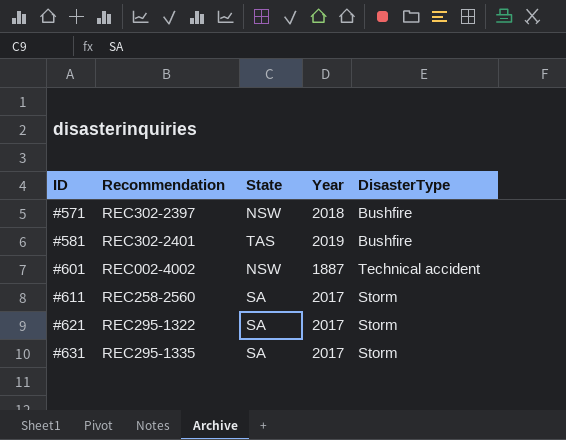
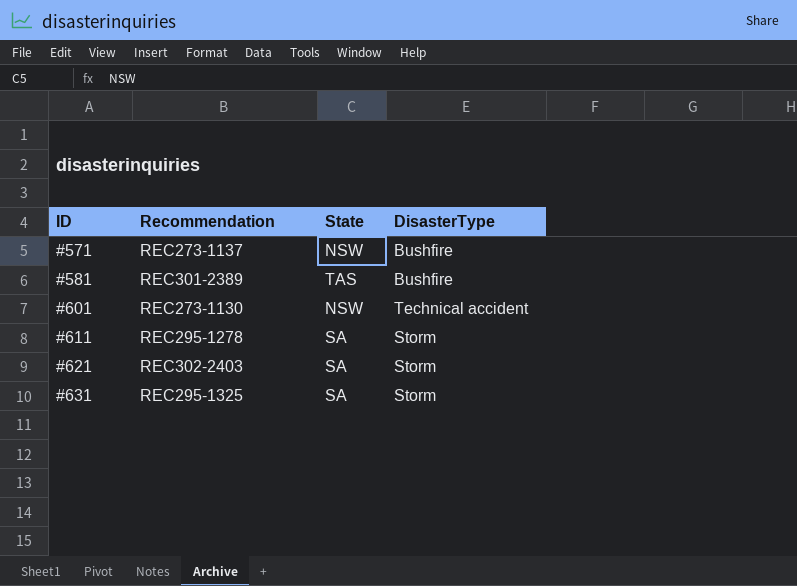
column Year | position: 4 -> none
#571 | Recommendation: REC302-2397 -> REC273-1137
#581 | Recommendation: REC302-2401 -> REC301-2389
#601 | Recommendation: REC002-4002 -> REC273-1130
#611 | Recommendation: REC258-2560 -> REC295-1278
#621 | Recommendation: REC295-1322 -> REC302-2403
#631 | Recommendation: REC295-1335 -> REC295-1325

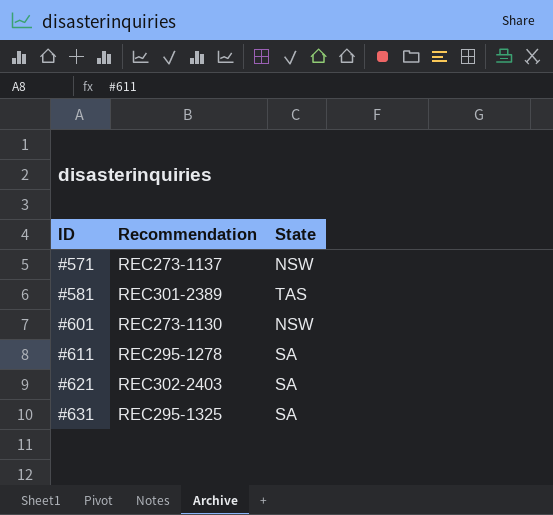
column DisasterType | position: 4 -> none

